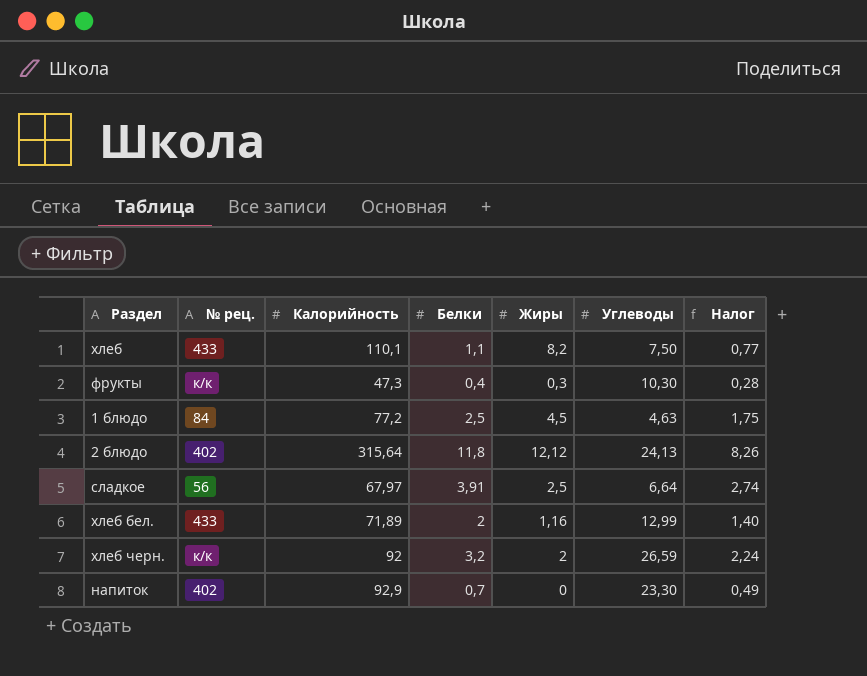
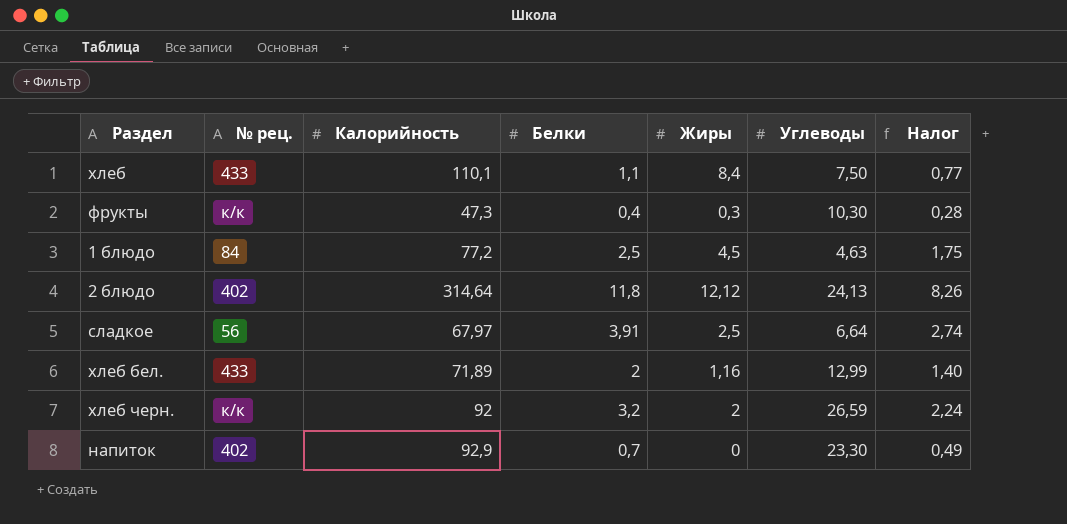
хлеб | Жиры: 8,2 -> 8,4
2 блюдо | Калорийность: 315,64 -> 314,64

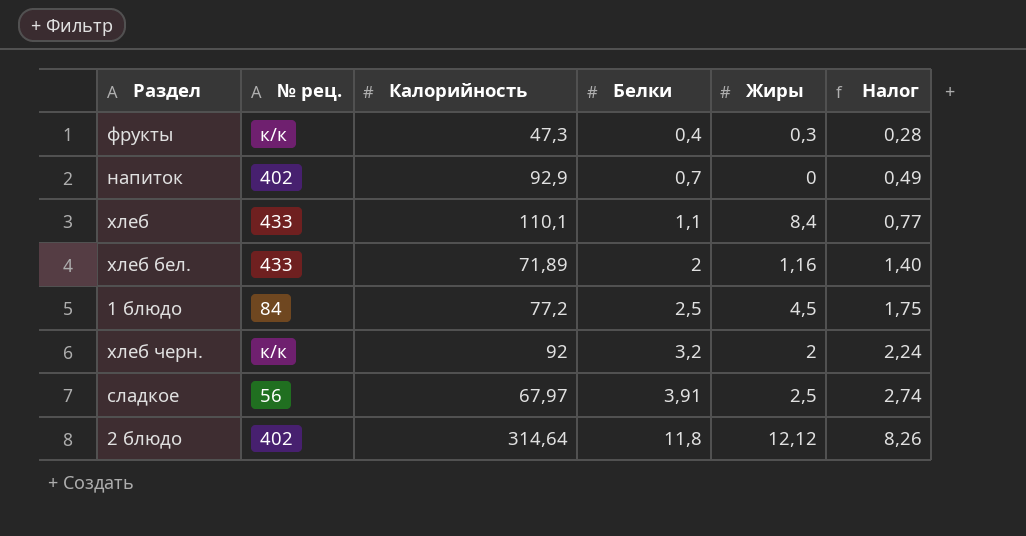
row order: none -> Белки ascending
column Углеводы | position: 6 -> none

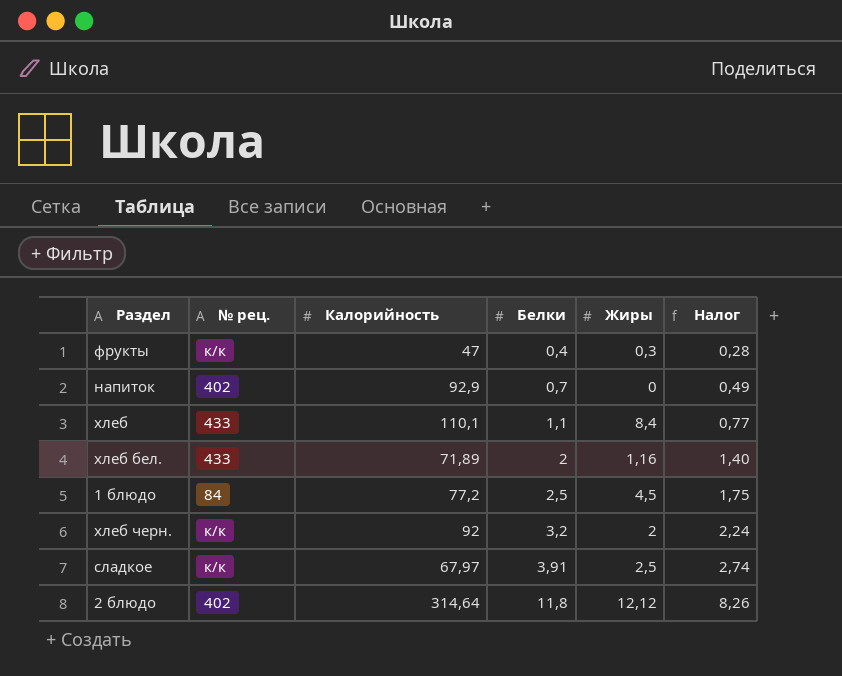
фрукты | Калорийность: 47,3 -> 47
сладкое | № рец.: 56 -> к/к

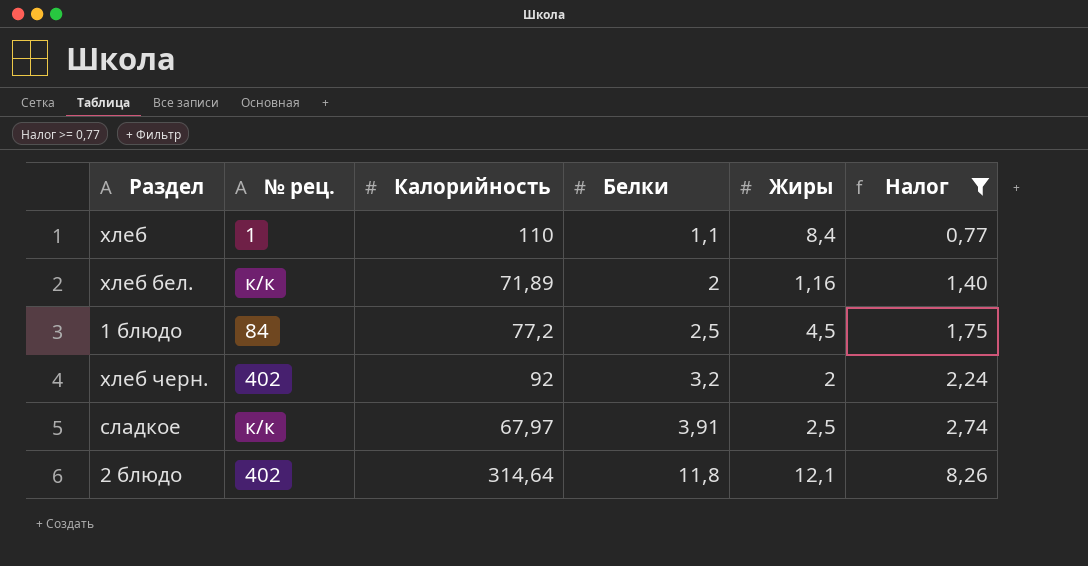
filter: none -> Налог >= 0,77
хлеб | № рец.: 433 -> 1
хлеб | Калорийность: 110,1 -> 110
хлеб бел. | № рец.: 433 -> к/к
хлеб черн. | № рец.: к/к -> 402
2 блюдо | Жиры: 12,12 -> 12,1

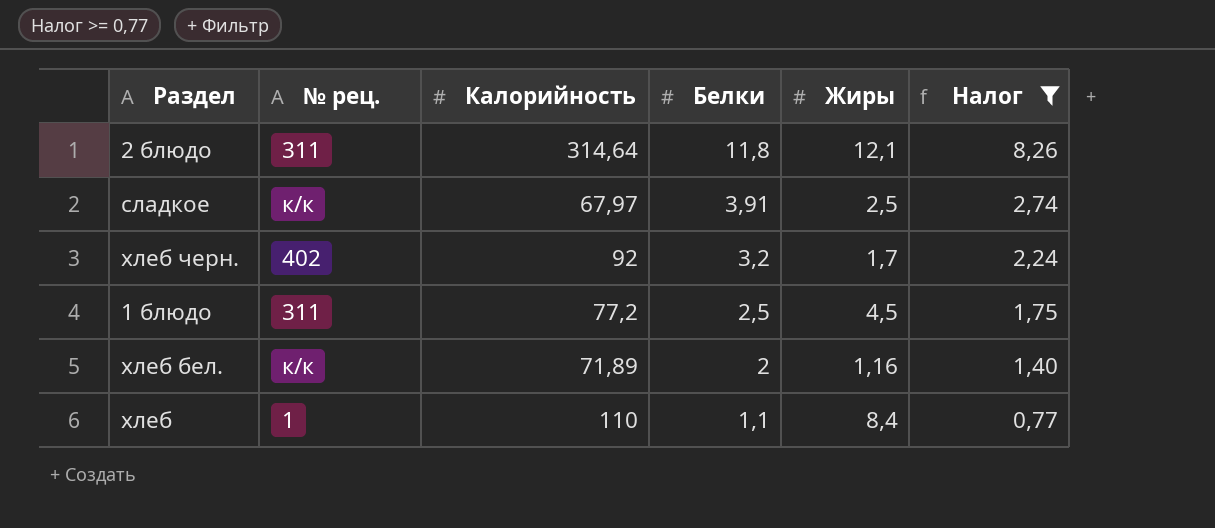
row order: Белки ascending -> Белки descending
2 блюдо | № рец.: 402 -> 311
хлеб черн. | Жиры: 2 -> 1,7
1 блюдо | № рец.: 84 -> 311

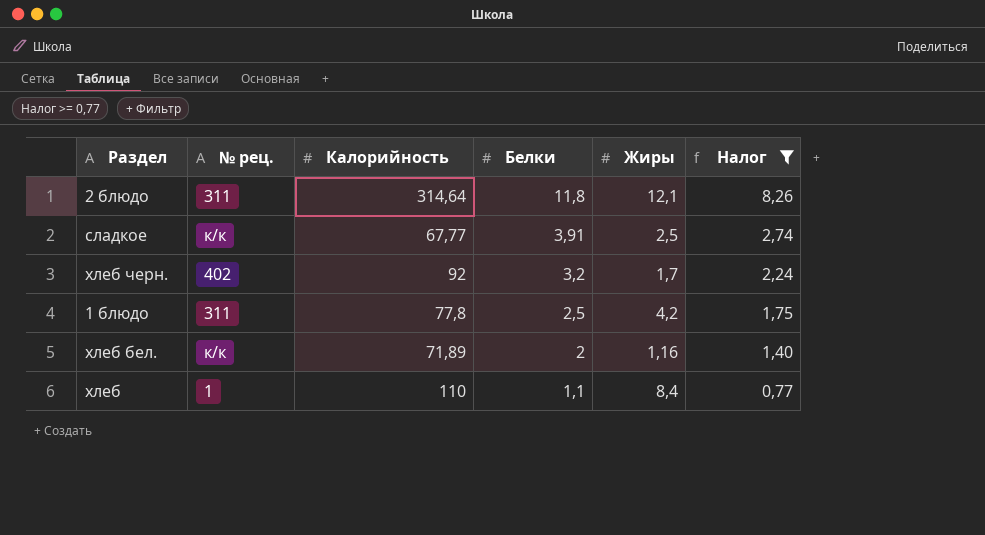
сладкое | Калорийность: 67,97 -> 67,77
1 блюдо | Калорийность: 77,2 -> 77,8
1 блюдо | Жиры: 4,5 -> 4,2

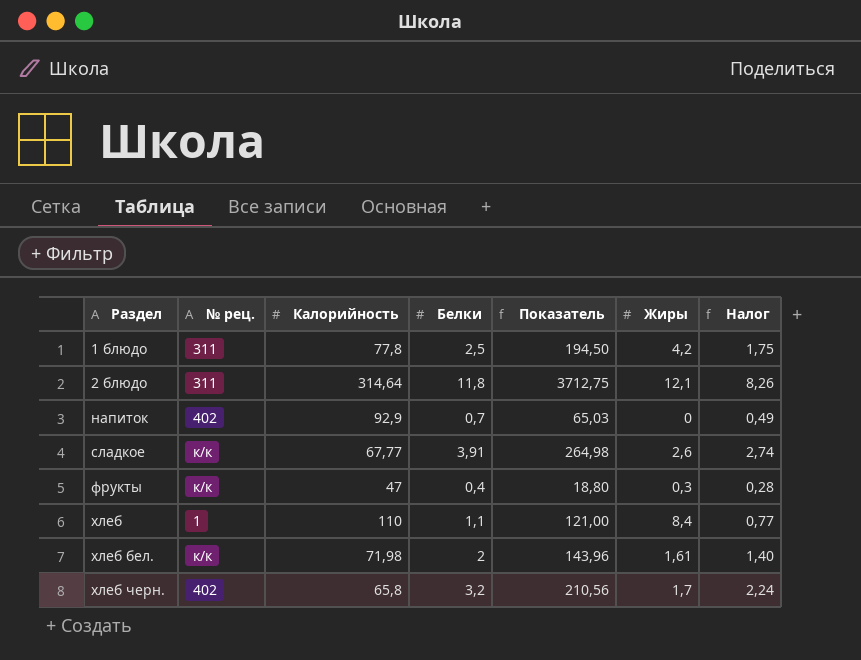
filter: Налог >= 0,77 -> none
row order: Белки descending -> Раздел ascending
column Показатель | formula: none -> [Калорийность] * [Белки]
сладкое | Жиры: 2,5 -> 2,6
хлеб бел. | Калорийность: 71,89 -> 71,98
хлеб бел. | Жиры: 1,16 -> 1,61
хлеб черн. | Калорийность: 92 -> 65,8

